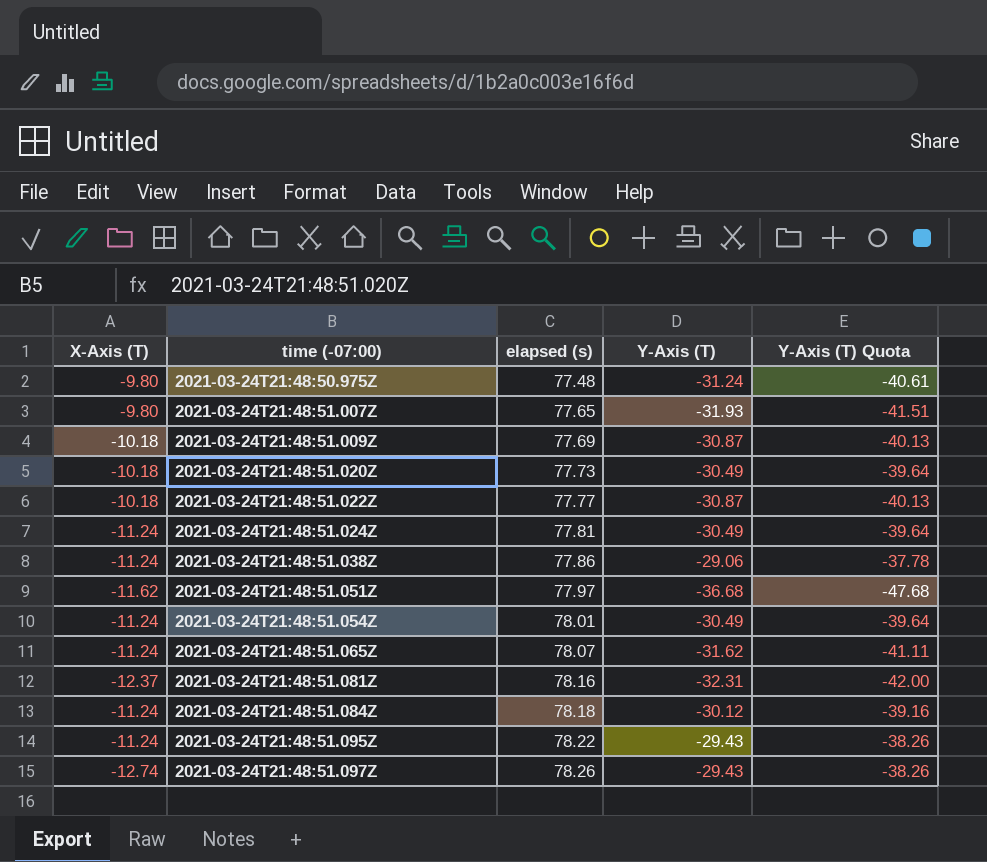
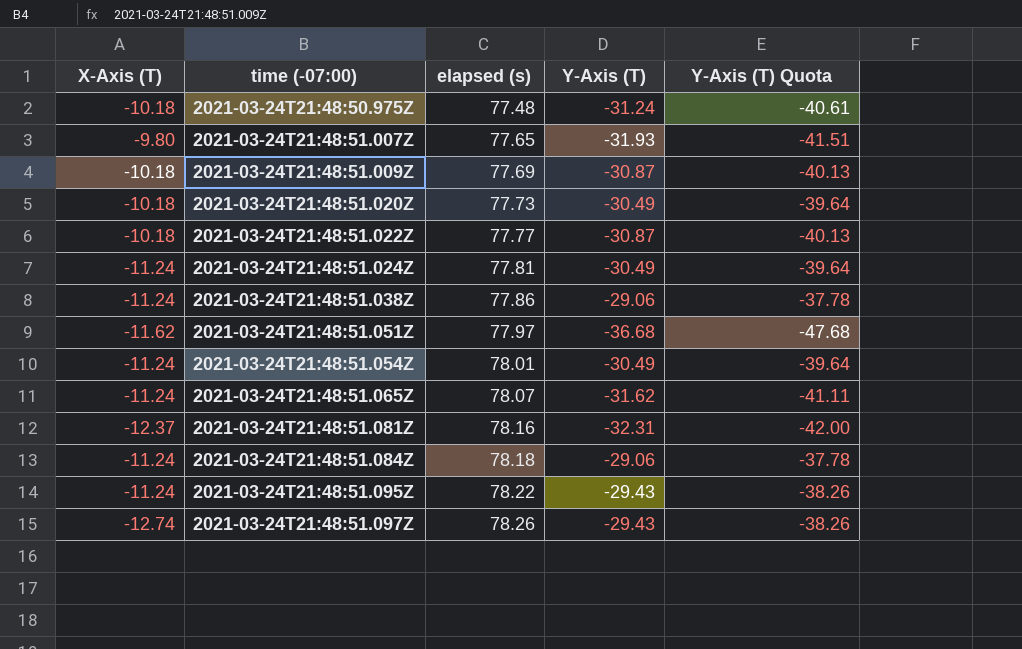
2021-03-24T21:48:50.975Z | X-Axis (T): -9.80 -> -10.18
2021-03-24T21:48:51.084Z | Y-Axis (T): -30.12 -> -29.06
2021-03-24T21:48:51.084Z | Y-Axis (T) Quota: -39.16 -> -37.78

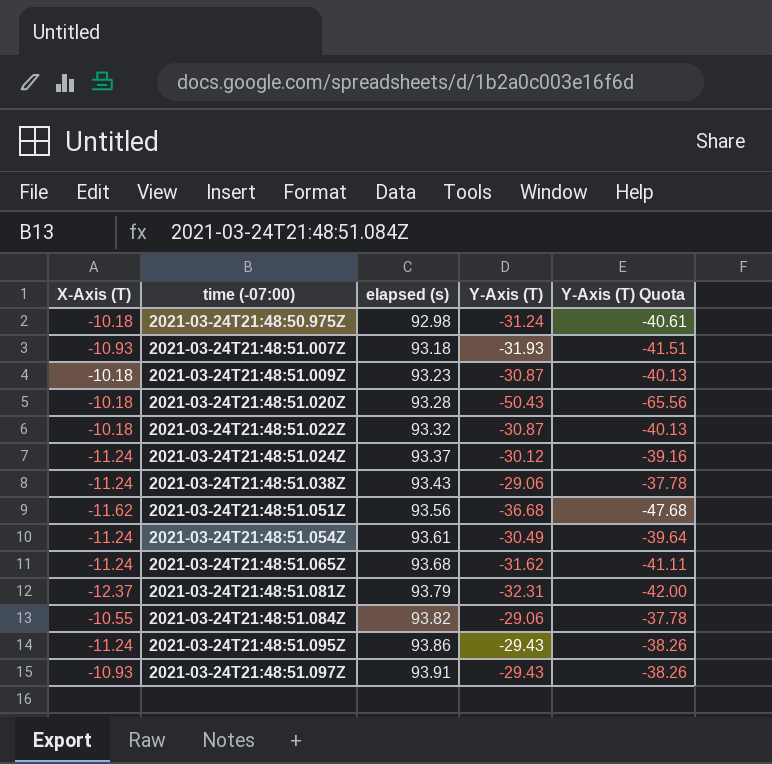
2021-03-24T21:48:50.975Z | elapsed (s): 77.48 -> 92.98
2021-03-24T21:48:51.007Z | X-Axis (T): -9.80 -> -10.93
2021-03-24T21:48:51.007Z | elapsed (s): 77.65 -> 93.18
2021-03-24T21:48:51.009Z | elapsed (s): 77.69 -> 93.23
2021-03-24T21:48:51.020Z | elapsed (s): 77.73 -> 93.28
2021-03-24T21:48:51.020Z | Y-Axis (T): -30.49 -> -50.43
2021-03-24T21:48:51.020Z | Y-Axis (T) Quota: -39.64 -> -65.56
2021-03-24T21:48:51.022Z | elapsed (s): 77.77 -> 93.32
2021-03-24T21:48:51.024Z | elapsed (s): 77.81 -> 93.37
2021-03-24T21:48:51.024Z | Y-Axis (T): -30.49 -> -30.12
2021-03-24T21:48:51.024Z | Y-Axis (T) Quota: -39.64 -> -39.16
2021-03-24T21:48:51.038Z | elapsed (s): 77.86 -> 93.43
2021-03-24T21:48:51.051Z | elapsed (s): 77.97 -> 93.56
2021-03-24T21:48:51.054Z | elapsed (s): 78.01 -> 93.61
2021-03-24T21:48:51.065Z | elapsed (s): 78.07 -> 93.68
2021-03-24T21:48:51.081Z | elapsed (s): 78.16 -> 93.79
2021-03-24T21:48:51.084Z | X-Axis (T): -11.24 -> -10.55
2021-03-24T21:48:51.084Z | elapsed (s): 78.18 -> 93.82
2021-03-24T21:48:51.095Z | elapsed (s): 78.22 -> 93.86
2021-03-24T21:48:51.097Z | X-Axis (T): -12.74 -> -10.93
2021-03-24T21:48:51.097Z | elapsed (s): 78.26 -> 93.91

